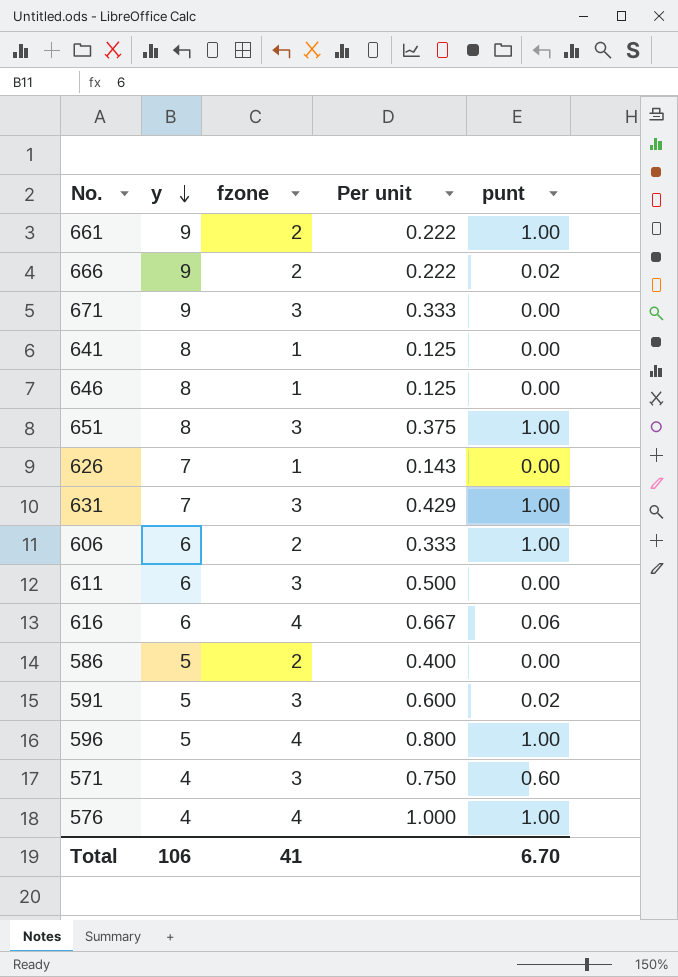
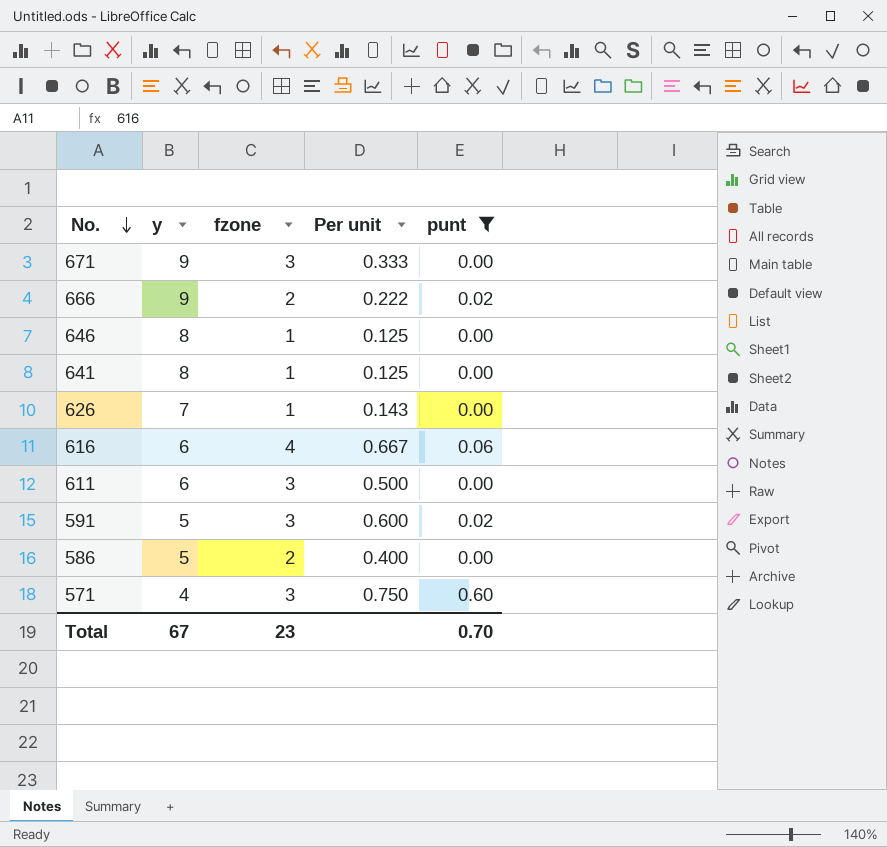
filter: none -> punt != 1.00
row order: y descending -> No. descending
Total | y: 106 -> 67
Total | fzone: 41 -> 23
Total | punt: 6.70 -> 0.70

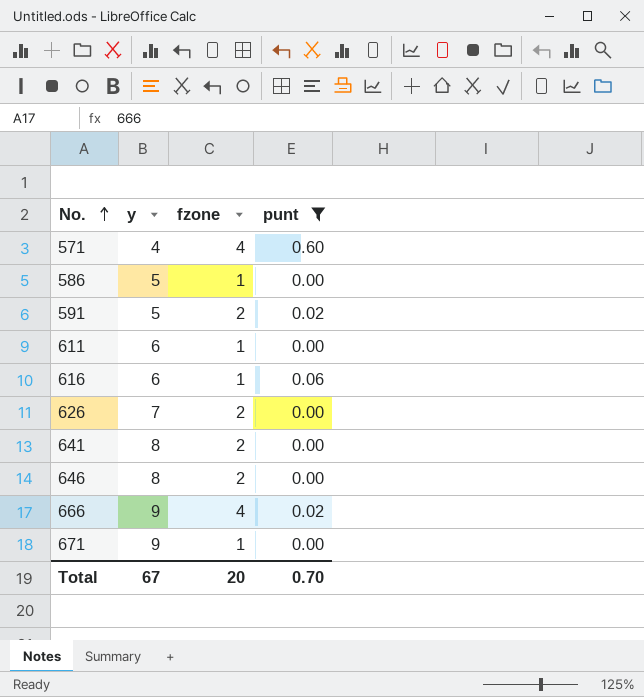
row order: No. descending -> No. ascending
column Per unit | formula: [fzone] / [y] -> none
571 | fzone: 3 -> 4
586 | fzone: 2 -> 1
591 | fzone: 3 -> 2
611 | fzone: 3 -> 1
616 | fzone: 4 -> 1
626 | fzone: 1 -> 2
641 | fzone: 1 -> 2
646 | fzone: 1 -> 2
666 | fzone: 2 -> 4
671 | fzone: 3 -> 1
Total | fzone: 23 -> 20

